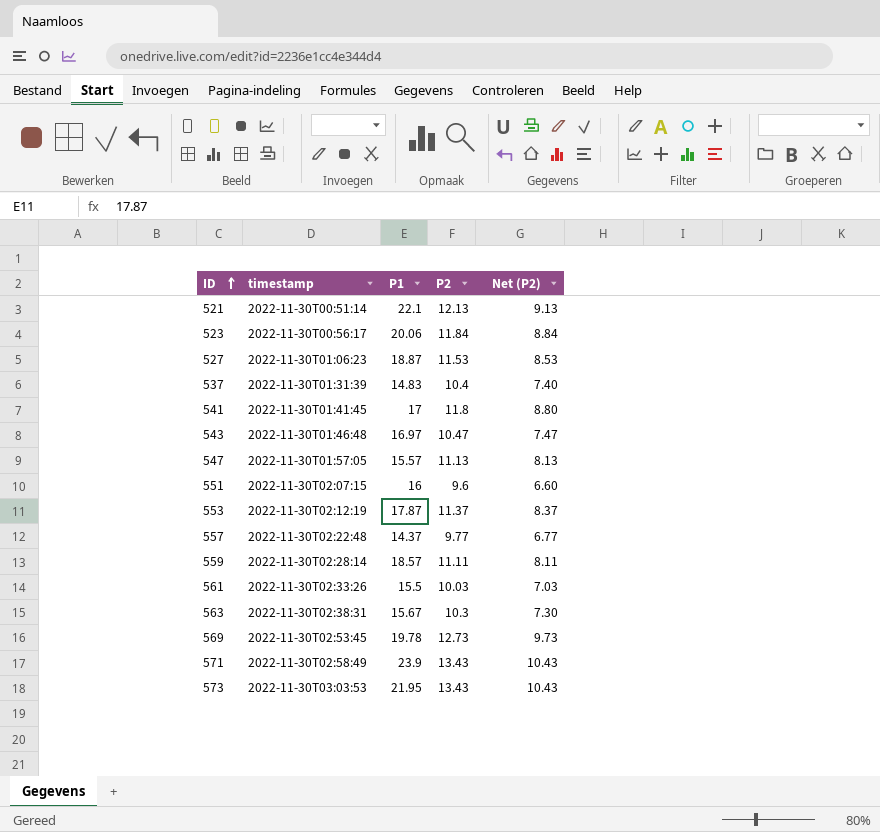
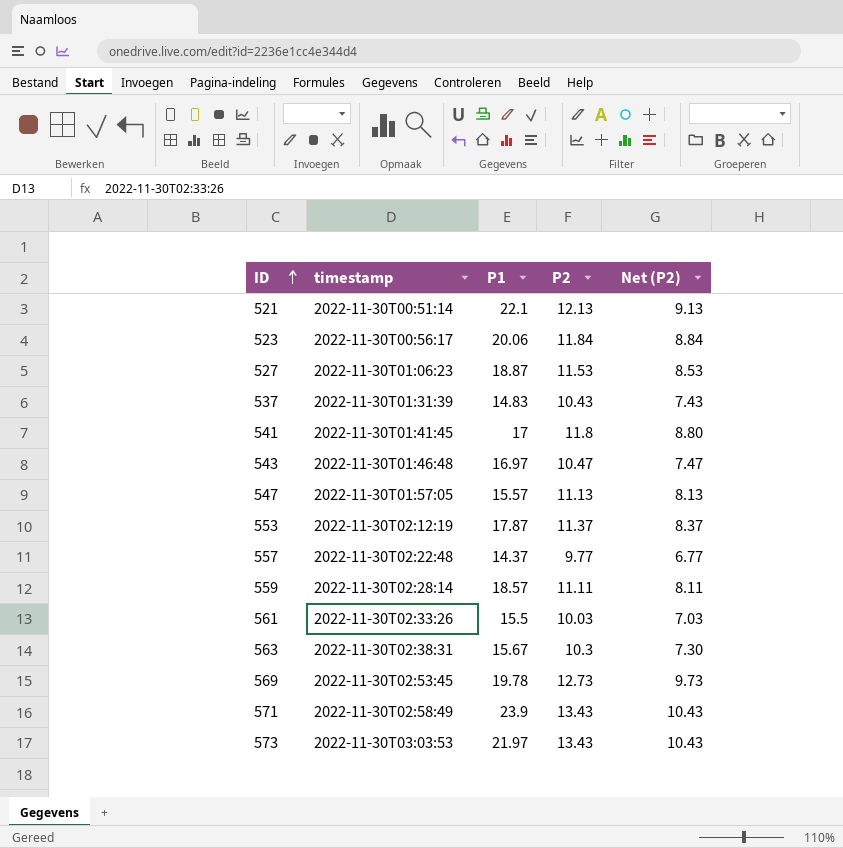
row 551: 2022-11-30T02:07:15 | 16 | 9.6 | 6.60 -> none
537 | P2: 10.4 -> 10.43
537 | Net (P2): 7.40 -> 7.43
573 | P1: 21.95 -> 21.97

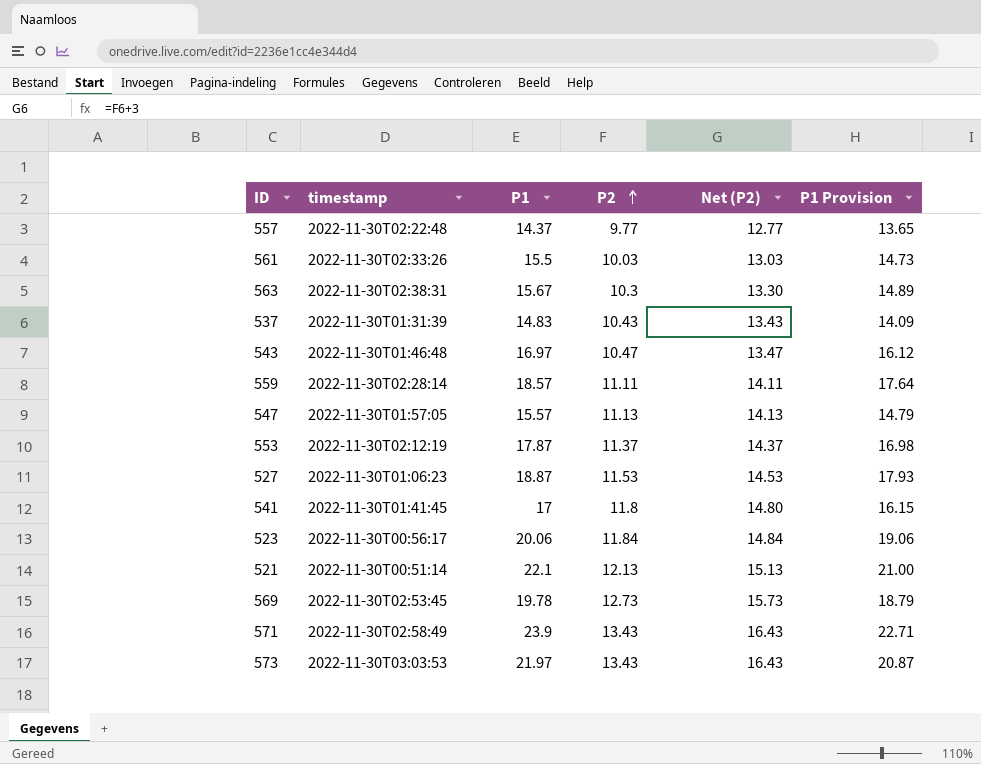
row order: ID ascending -> P2 ascending
column Net (P2) | formula: [P2] - 3 -> [P2] + 3
column P1 Provision | formula: none -> [P1] * 0.95

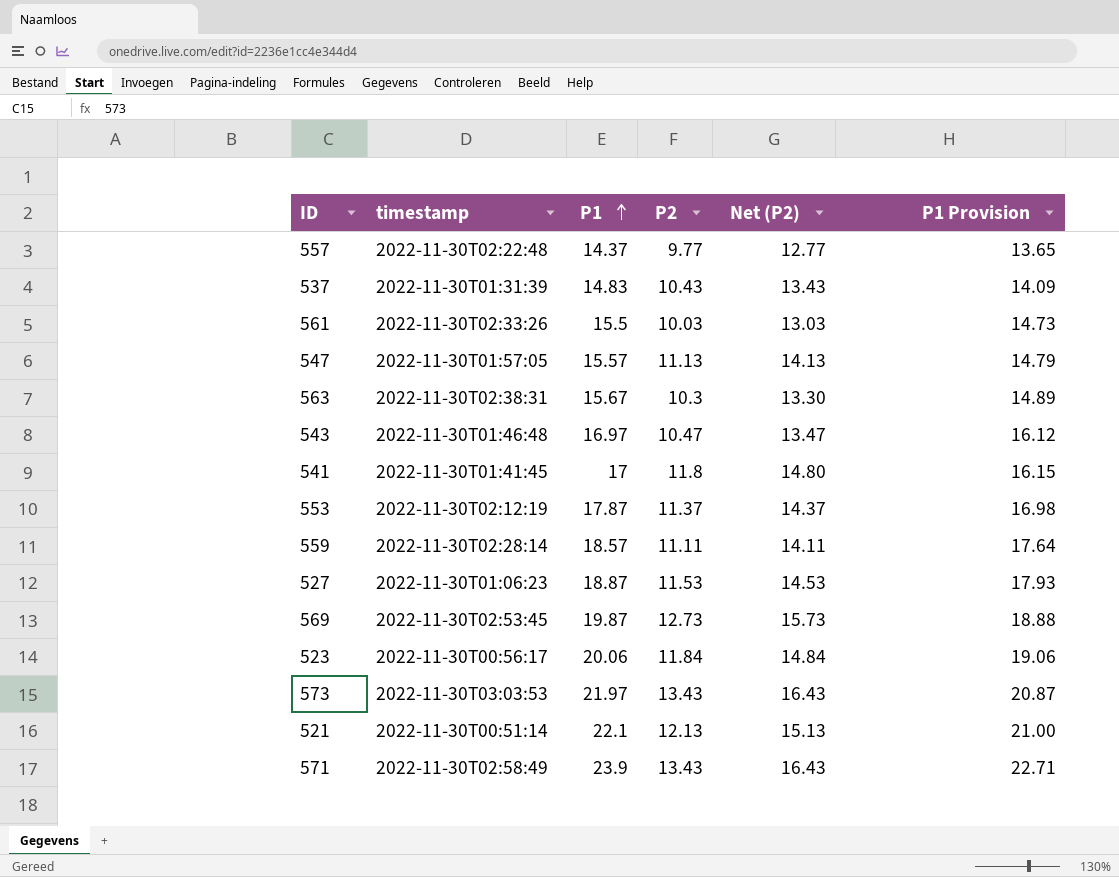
row order: P2 ascending -> P1 ascending
569 | P1: 19.78 -> 19.87
569 | P1 Provision: 18.79 -> 18.88

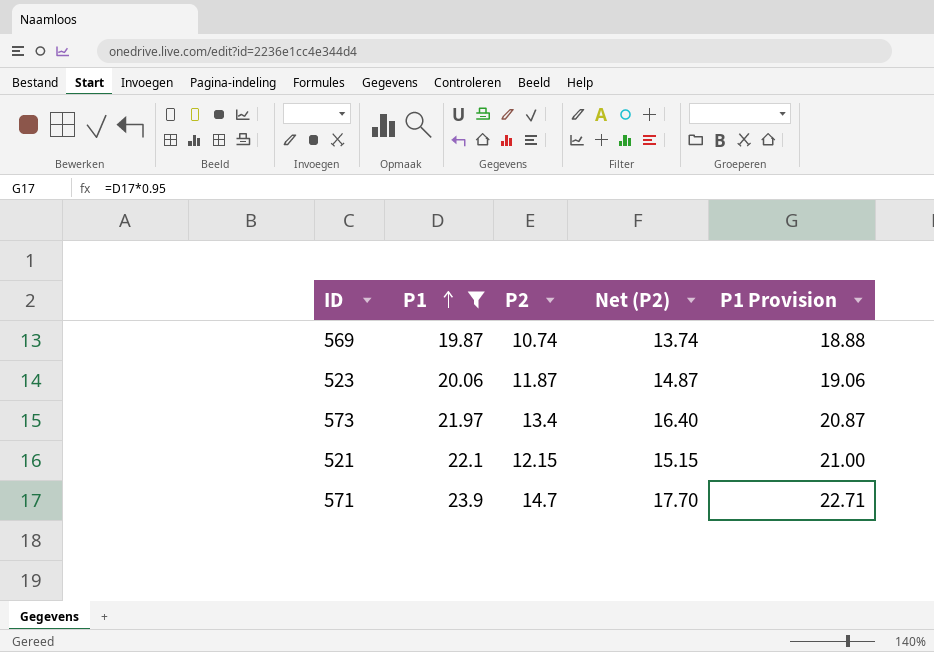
filter: none -> P1 >= 19.87
column timestamp | position: 2 -> none
569 | P2: 12.73 -> 10.74
569 | Net (P2): 15.73 -> 13.74
523 | P2: 11.84 -> 11.87
523 | Net (P2): 14.84 -> 14.87
573 | P2: 13.43 -> 13.4
573 | Net (P2): 16.43 -> 16.40
521 | P2: 12.13 -> 12.15
521 | Net (P2): 15.13 -> 15.15
571 | P2: 13.43 -> 14.7
571 | Net (P2): 16.43 -> 17.70

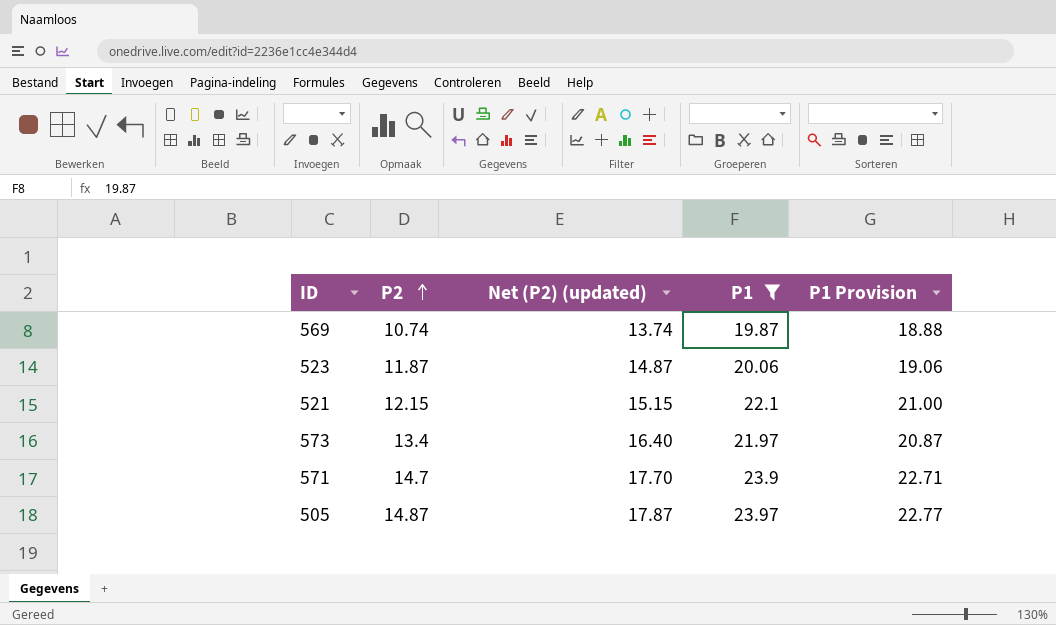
row order: P1 ascending -> P2 ascending
column name: Net (P2) -> Net (P2) (updated)
column P1 | position: 2 -> 4
row 505: none -> 14.87 | 17.87 | 23.97 | 22.77

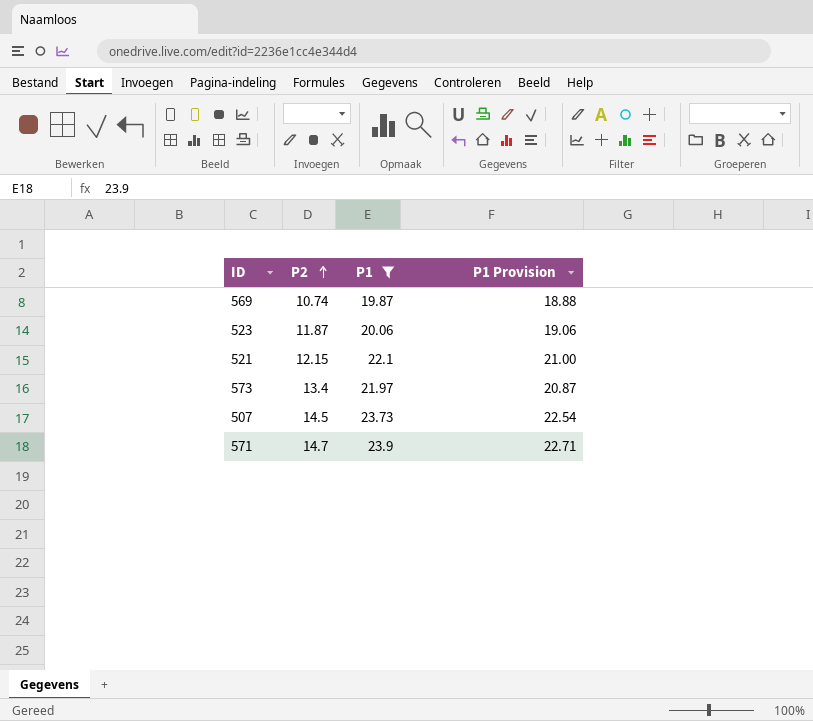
column Net (P2) (updated) | formula: [P2] + 3 -> none
row 505: 14.87 | 17.87 | 23.97 | 22.77 -> none
row 507: none -> 14.5 | 23.73 | 22.54

